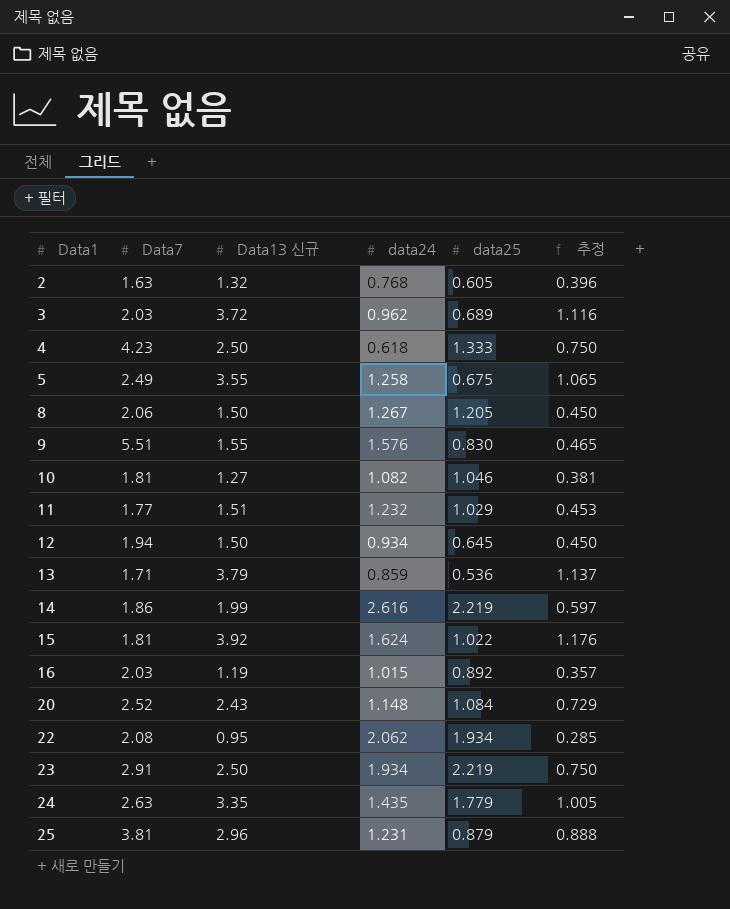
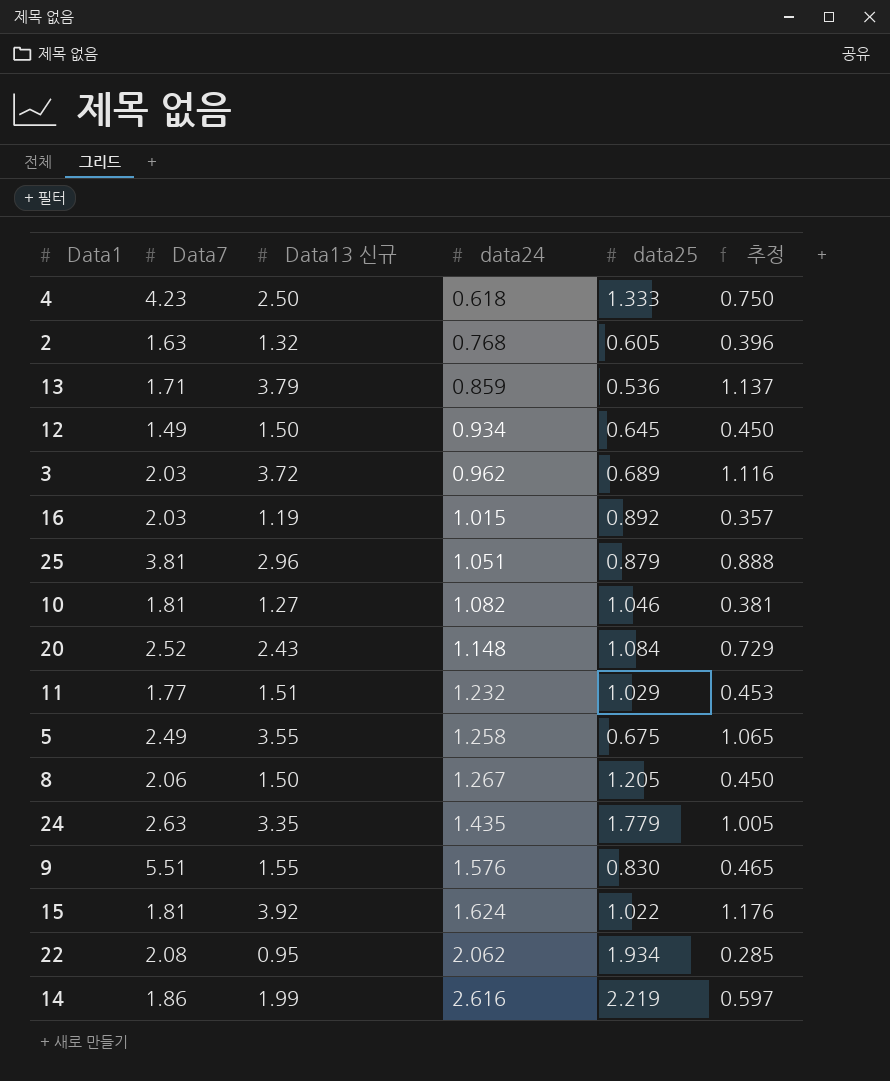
row order: Data1 ascending -> data24 ascending
row 23: 2.91 | 2.50 | 1.934 | 2.219 | 0.750 -> none
12 | Data7: 1.94 -> 1.49
25 | data24: 1.231 -> 1.051

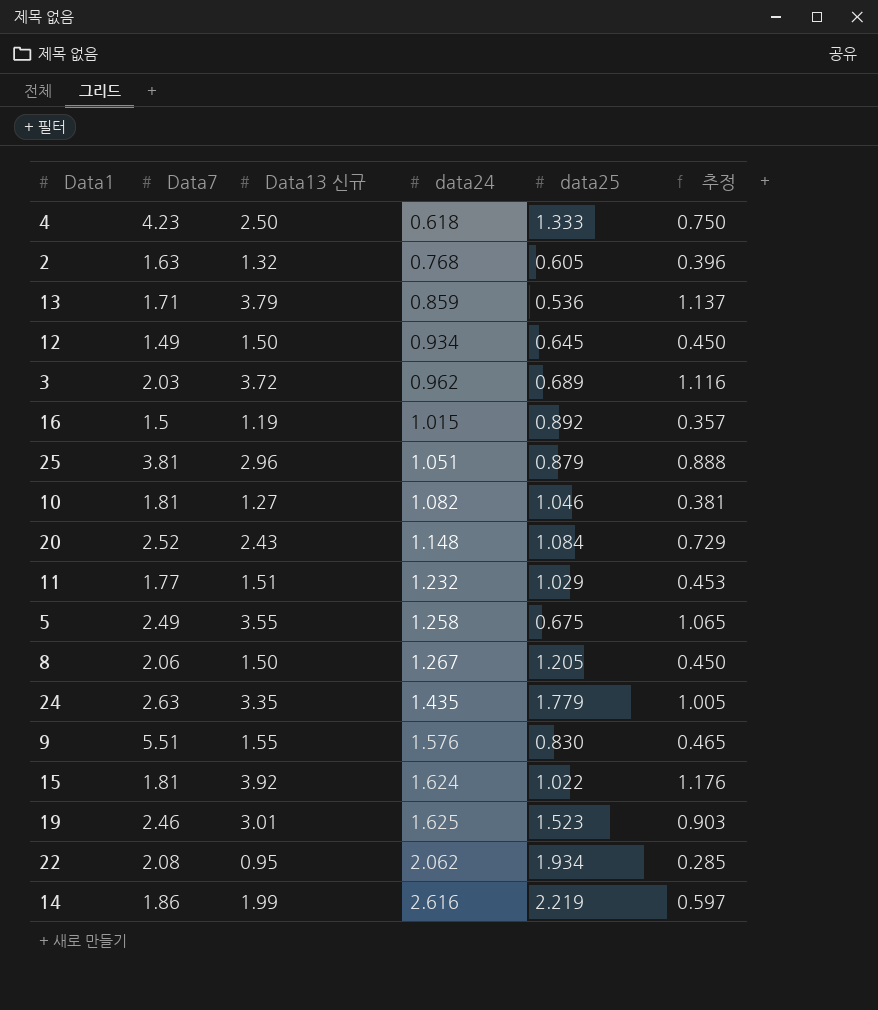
16 | Data7: 2.03 -> 1.5
row 19: none -> 2.46 | 3.01 | 1.625 | 1.523 | 0.903

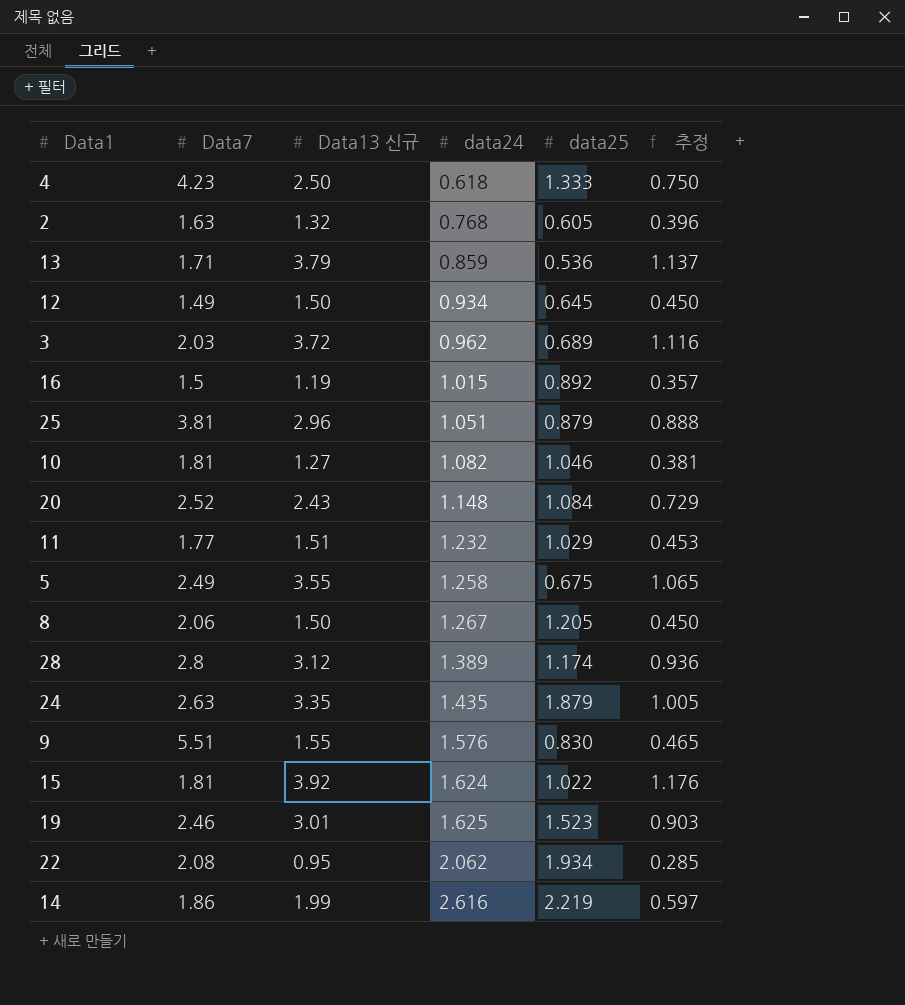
row 28: none -> 2.8 | 3.12 | 1.389 | 1.174 | 0.936
24 | data25: 1.779 -> 1.879

